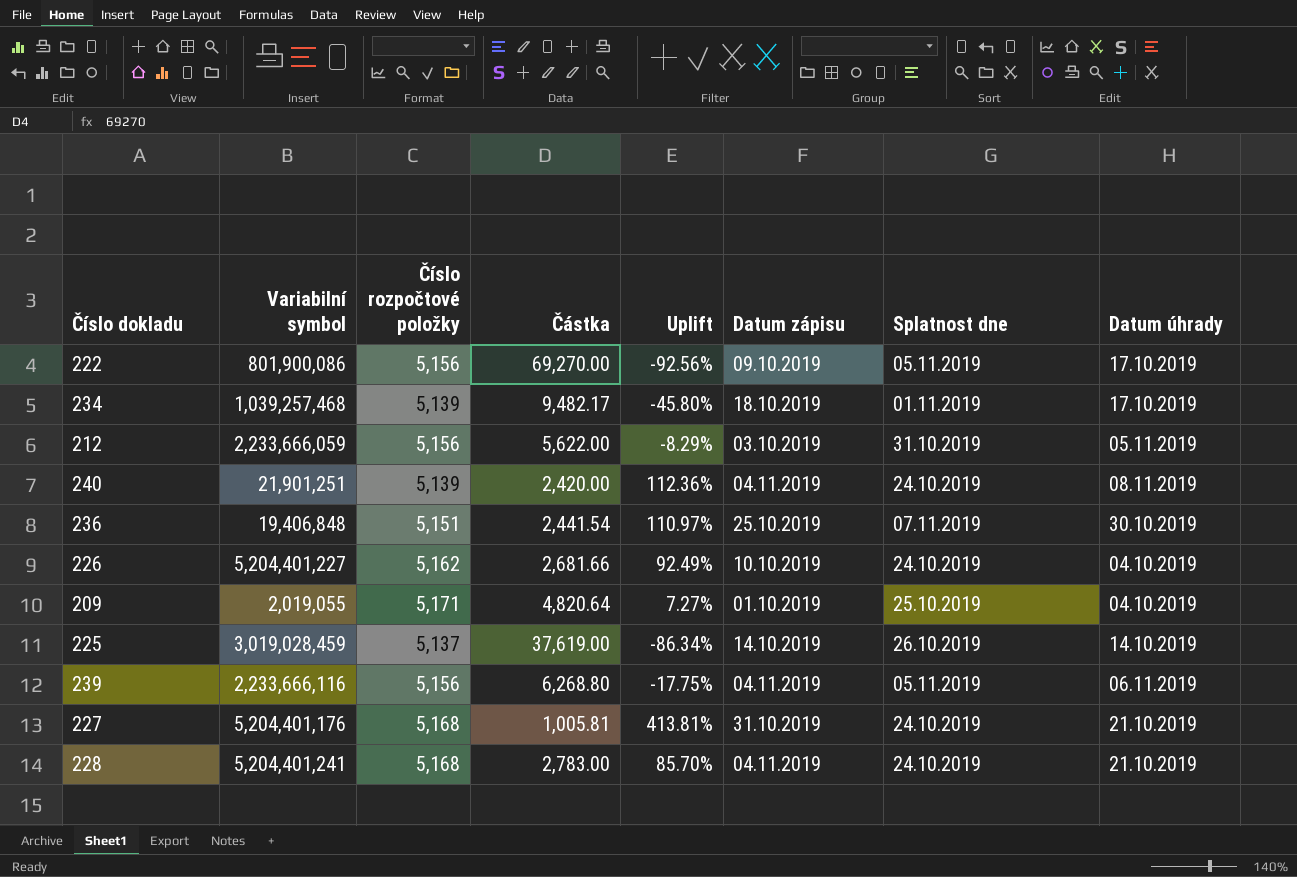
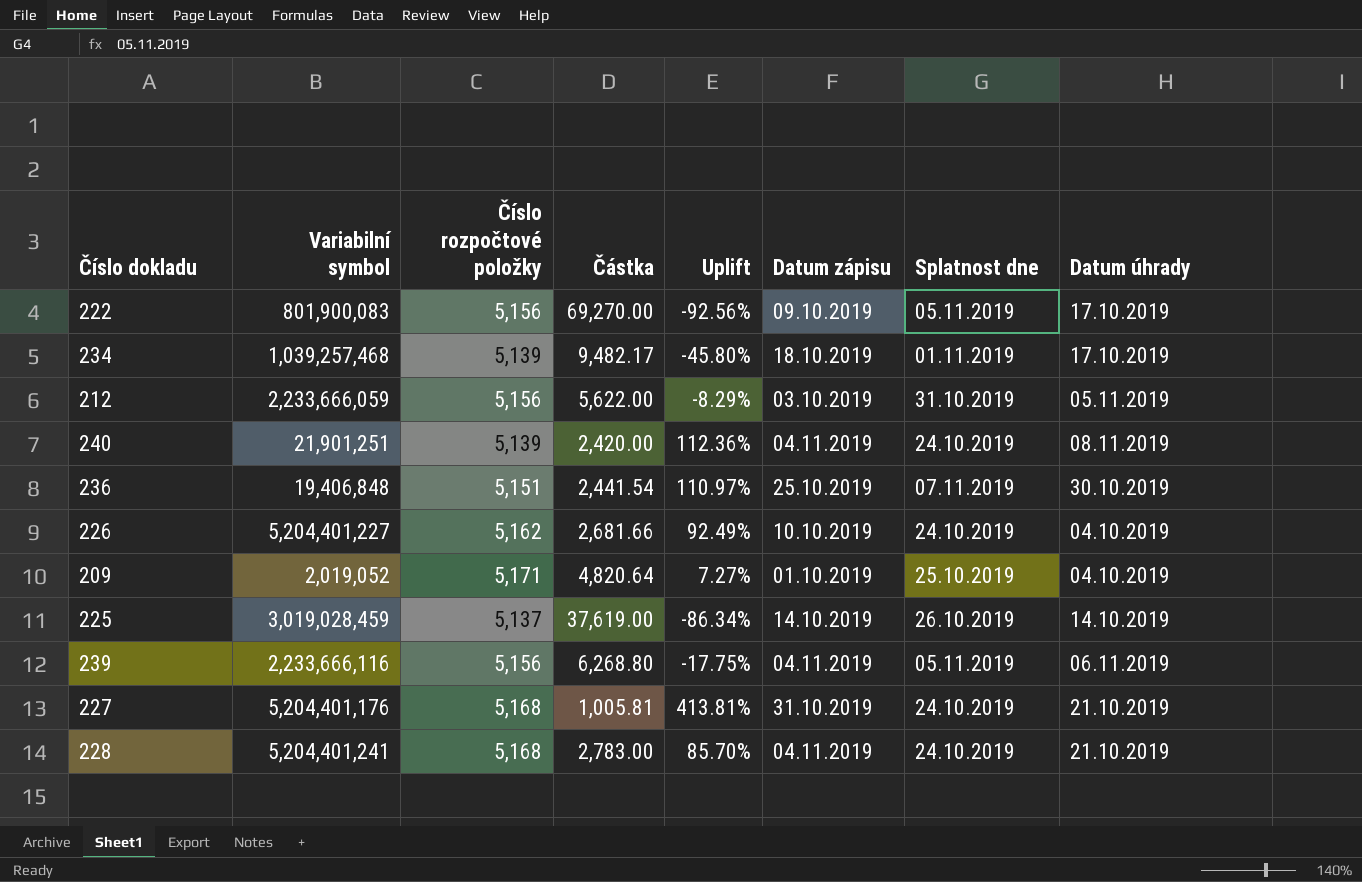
222 | Variabilní symbol: 801,900,086 -> 801,900,083
209 | Variabilní symbol: 2,019,055 -> 2,019,052

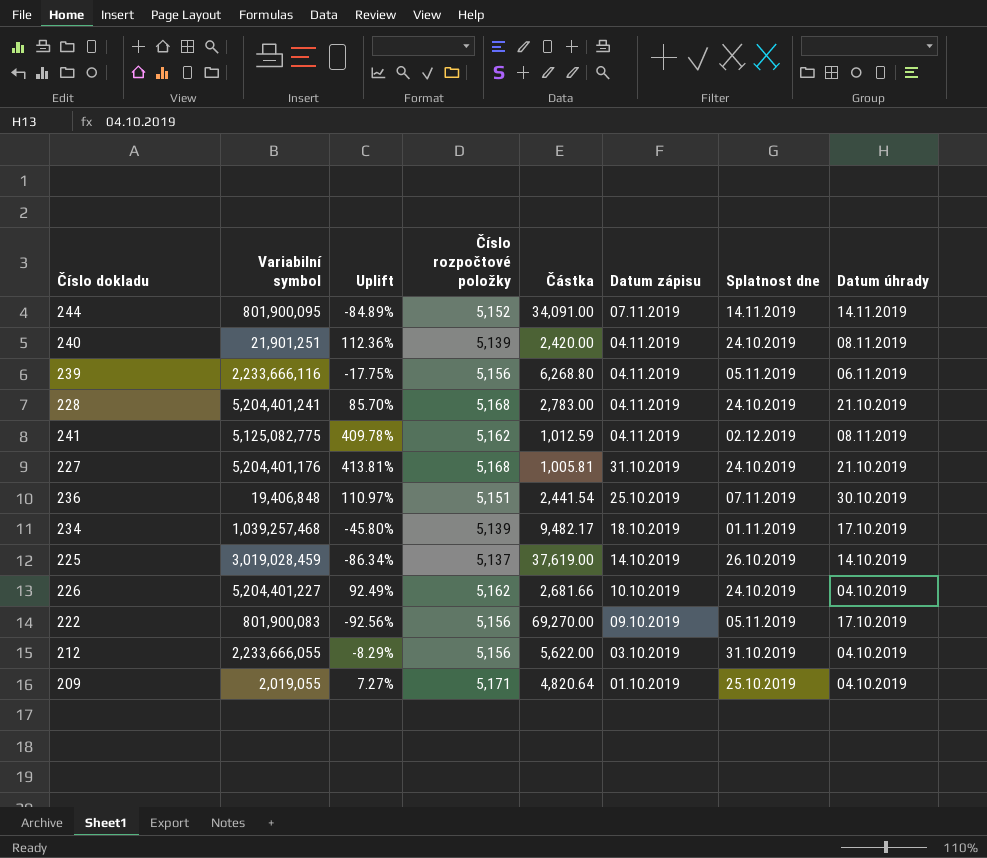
row order: none -> Datum zápisu descending
column Uplift | position: 5 -> 3
row 244: none -> 801,900,095 | -84.89% | 5,152 | 34,091.00 | 07.11.2019 | 14.11.2019 | 14.11.2019
row 241: none -> 5,125,082,775 | 409.78% | 5,162 | 1,012.59 | 04.11.2019 | 02.12.2019 | 08.11.2019
212 | Variabilní symbol: 2,233,666,059 -> 2,233,666,055
212 | Datum úhrady: 05.11.2019 -> 04.10.2019
209 | Variabilní symbol: 2,019,052 -> 2,019,055

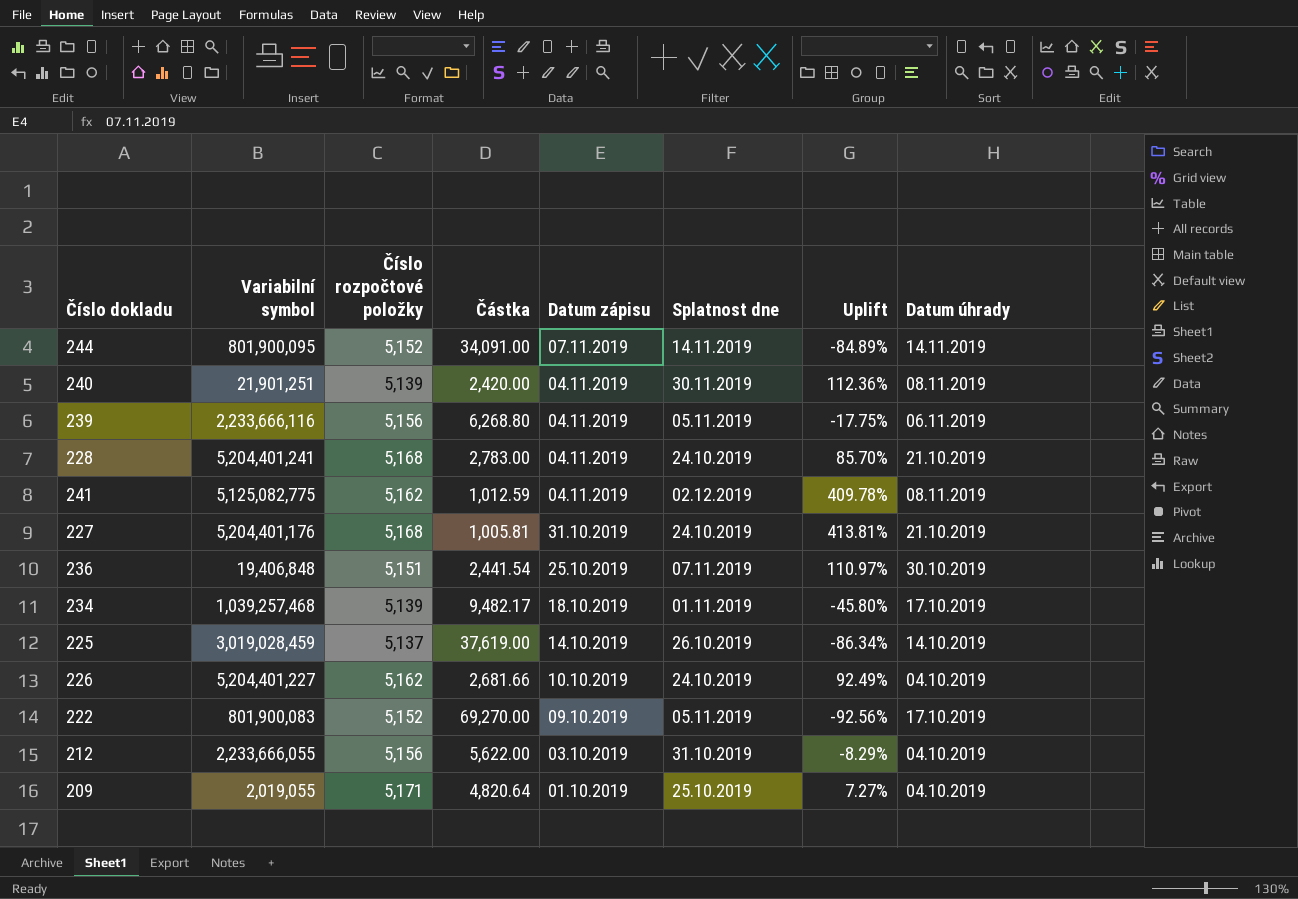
column Uplift | position: 3 -> 7
240 | Splatnost dne: 24.10.2019 -> 30.11.2019
222 | Číslo rozpočtové položky: 5,156 -> 5,152

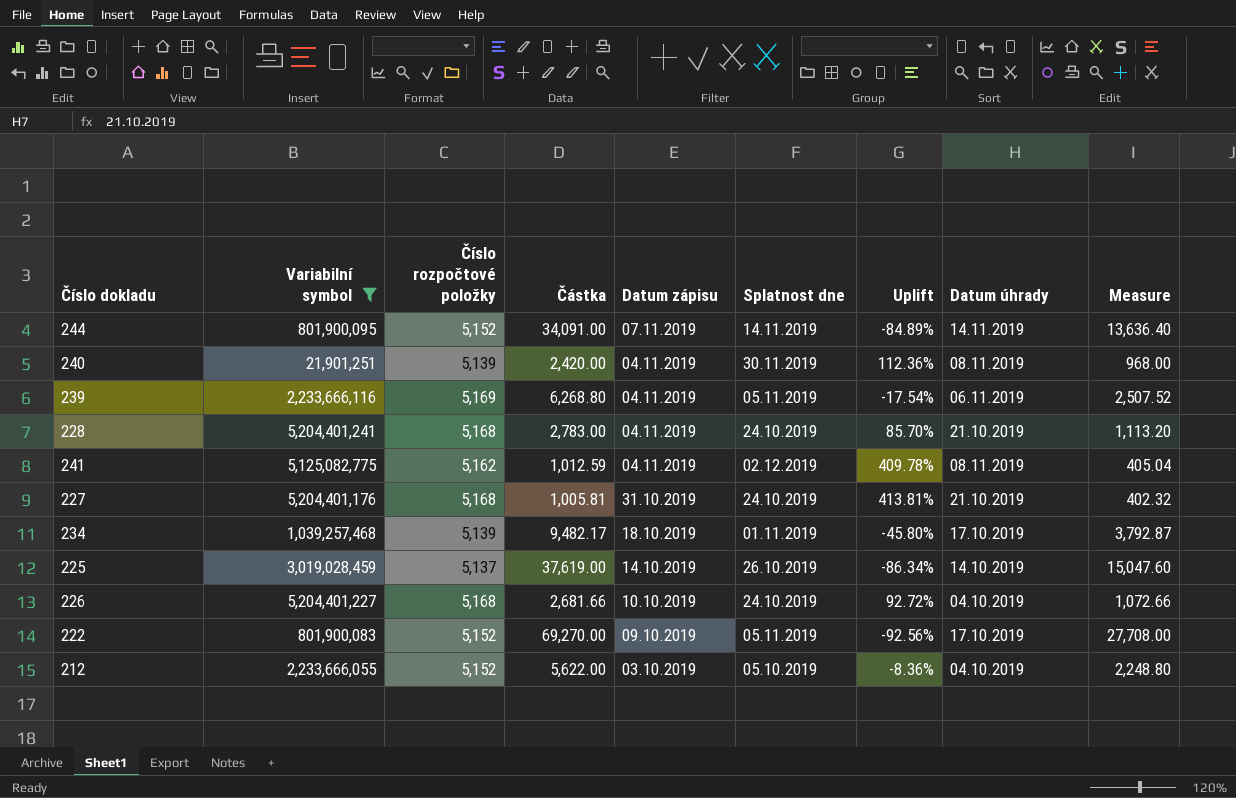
filter: none -> Variabilní symbol >= 21,901,251
column Measure | formula: none -> [Částka] * 0.4
239 | Číslo rozpočtové položky: 5,156 -> 5,169
239 | Uplift: -17.75% -> -17.54%
226 | Číslo rozpočtové položky: 5,162 -> 5,168
226 | Uplift: 92.49% -> 92.72%
212 | Číslo rozpočtové položky: 5,156 -> 5,152
212 | Splatnost dne: 31.10.2019 -> 05.10.2019
212 | Uplift: -8.29% -> -8.36%

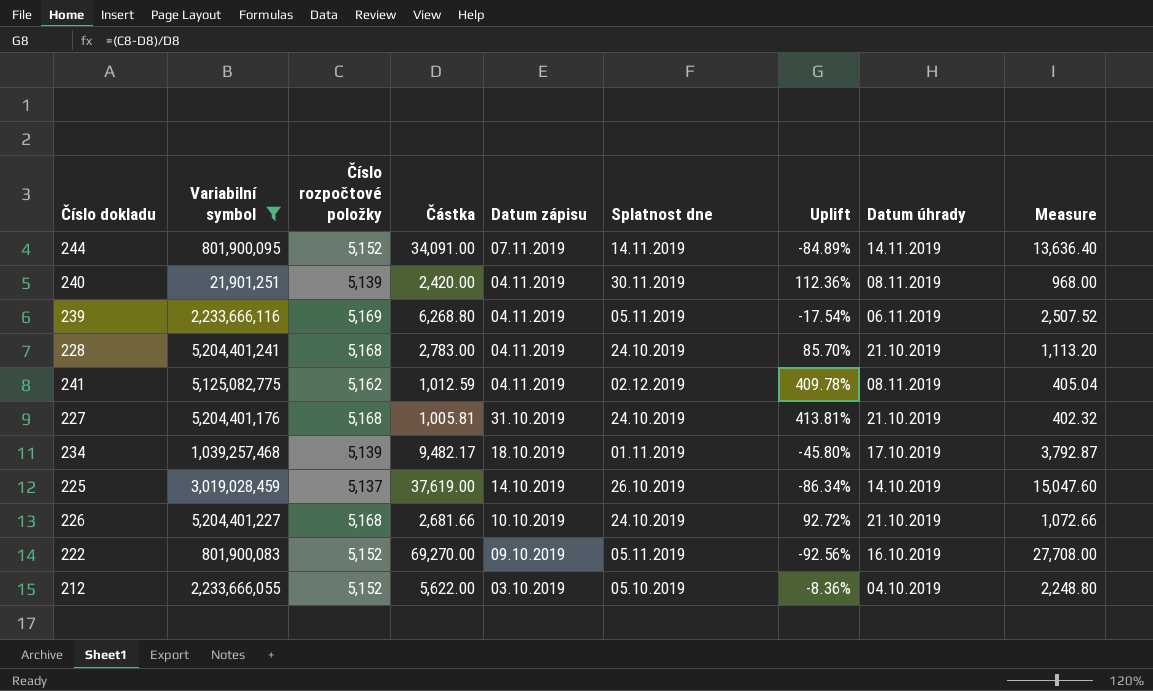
226 | Datum úhrady: 04.10.2019 -> 21.10.2019
222 | Datum úhrady: 17.10.2019 -> 16.10.2019

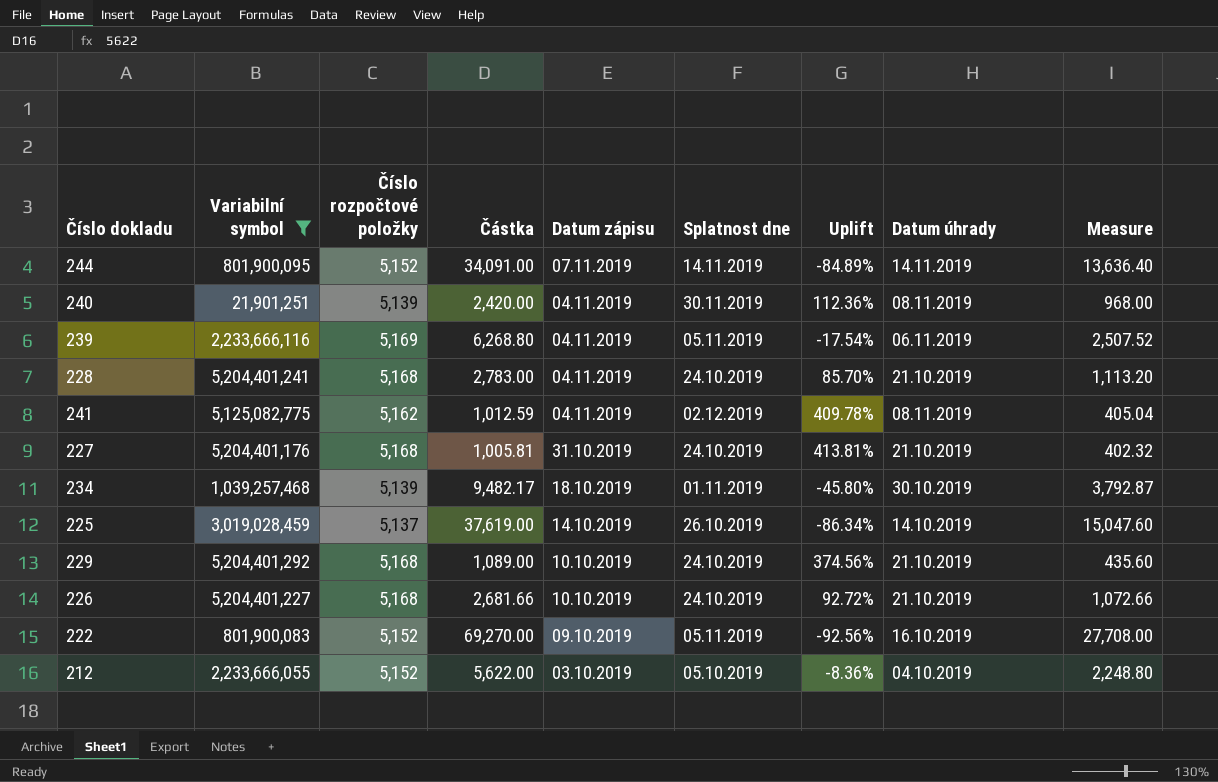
234 | Datum úhrady: 17.10.2019 -> 30.10.2019
row 229: none -> 5,204,401,292 | 5,168 | 1,089.00 | 10.10.2019 | 24.10.2019 | 374.56% | 21.10.2019 | 435.60

